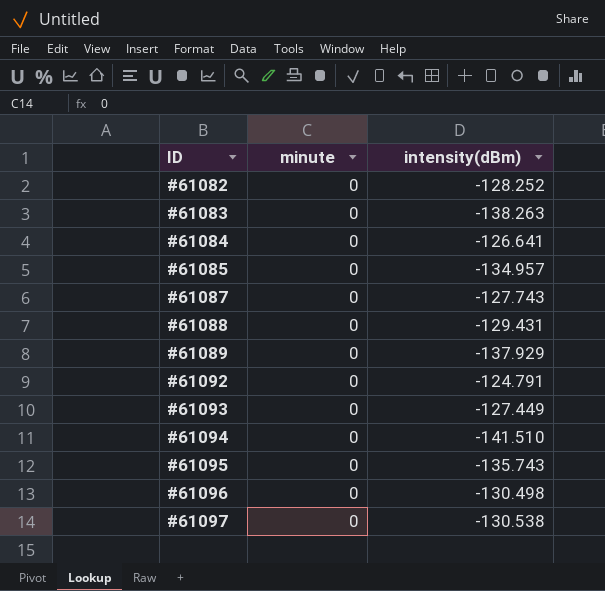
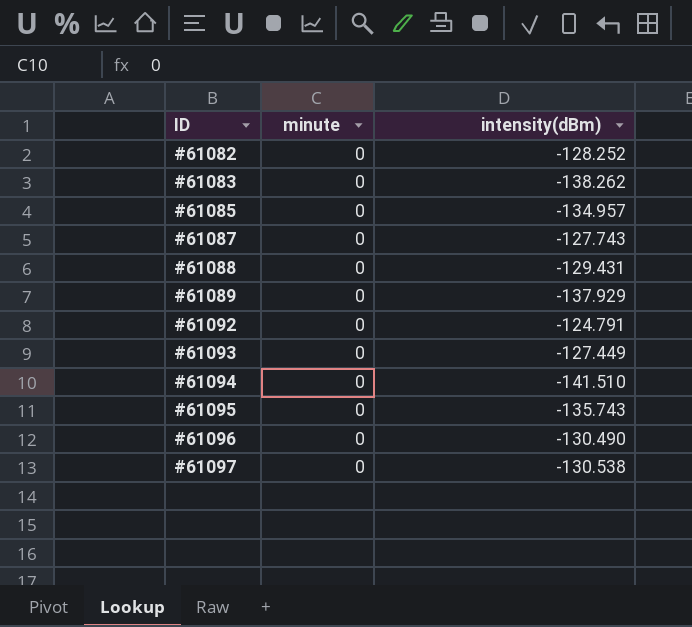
row #61084: 0 | -126.641 -> none
#61083 | intensity(dBm): -138.263 -> -138.262
#61096 | intensity(dBm): -130.498 -> -130.490

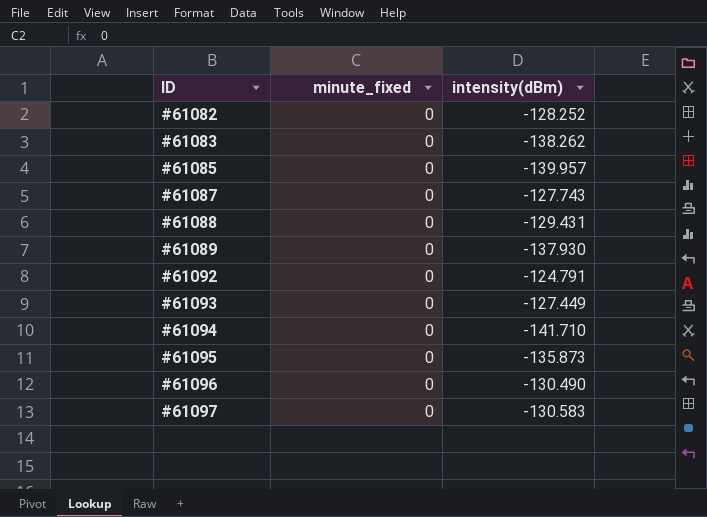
column name: minute -> minute_fixed
#61085 | intensity(dBm): -134.957 -> -139.957
#61089 | intensity(dBm): -137.929 -> -137.930
#61094 | intensity(dBm): -141.510 -> -141.710
#61095 | intensity(dBm): -135.743 -> -135.873
#61097 | intensity(dBm): -130.538 -> -130.583

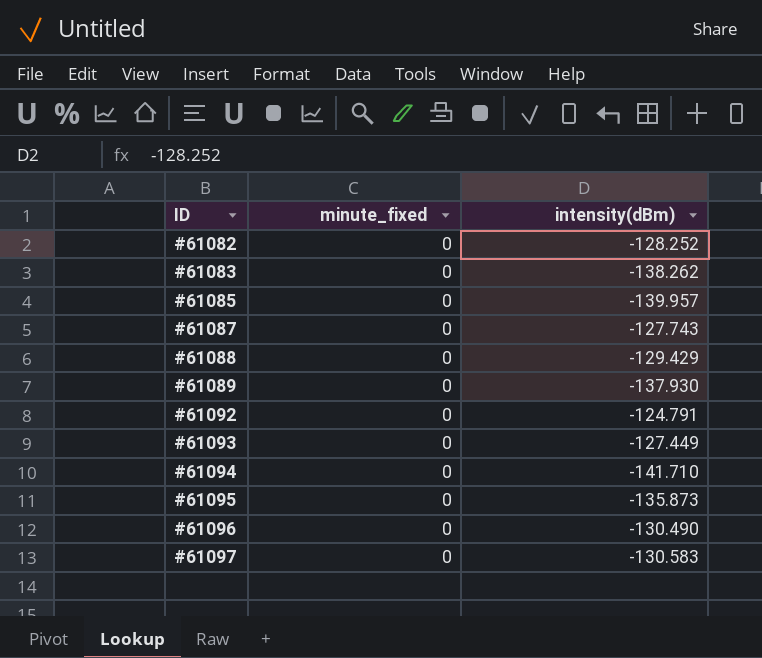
#61088 | intensity(dBm): -129.431 -> -129.429

